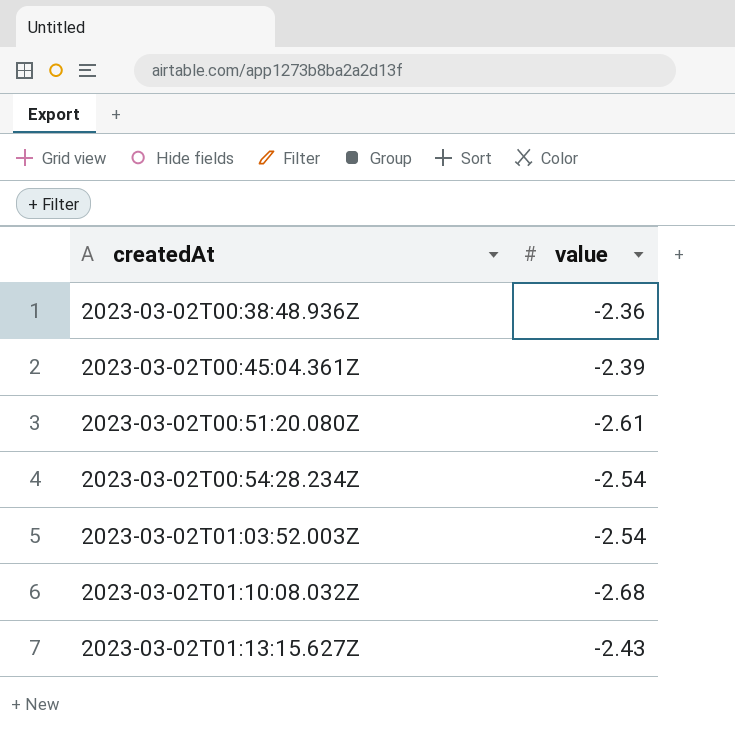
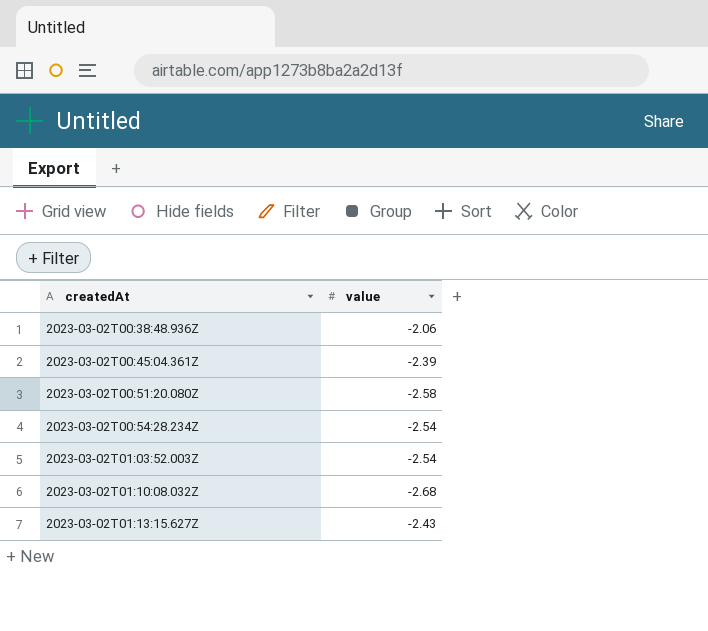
2023-03-02T00:38:48.936Z | value: -2.36 -> -2.06
2023-03-02T00:51:20.080Z | value: -2.61 -> -2.58

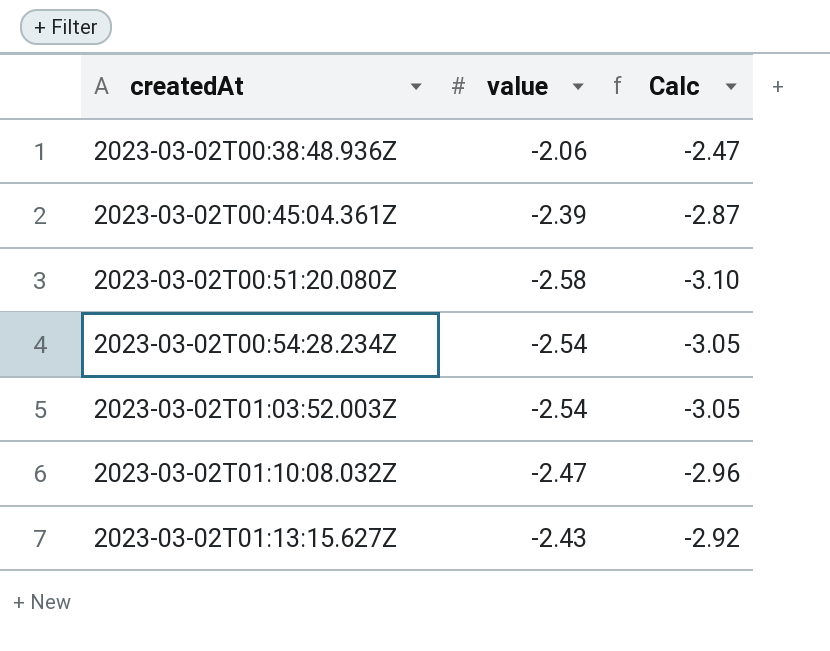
column Calc | formula: none -> [value] * 1.2
2023-03-02T01:10:08.032Z | value: -2.68 -> -2.47

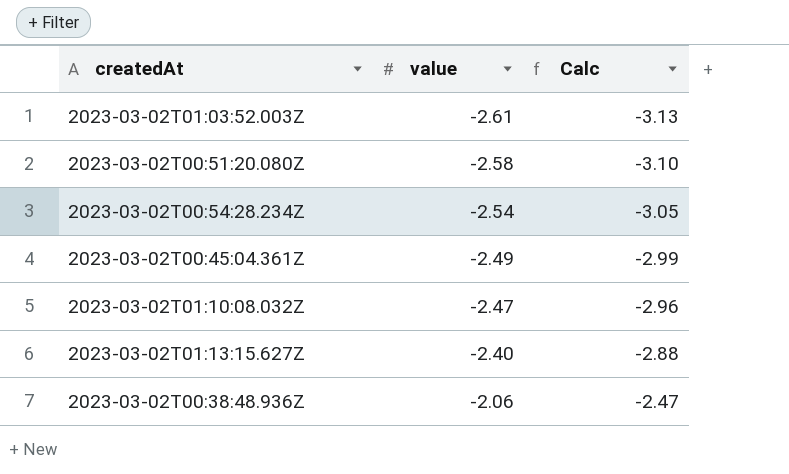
row order: createdAt ascending -> value ascending
2023-03-02T01:03:52.003Z | value: -2.54 -> -2.61
2023-03-02T01:03:52.003Z | Calc: -3.05 -> -3.13
2023-03-02T00:45:04.361Z | value: -2.39 -> -2.49
2023-03-02T00:45:04.361Z | Calc: -2.87 -> -2.99
2023-03-02T01:13:15.627Z | value: -2.43 -> -2.40
2023-03-02T01:13:15.627Z | Calc: -2.92 -> -2.88

